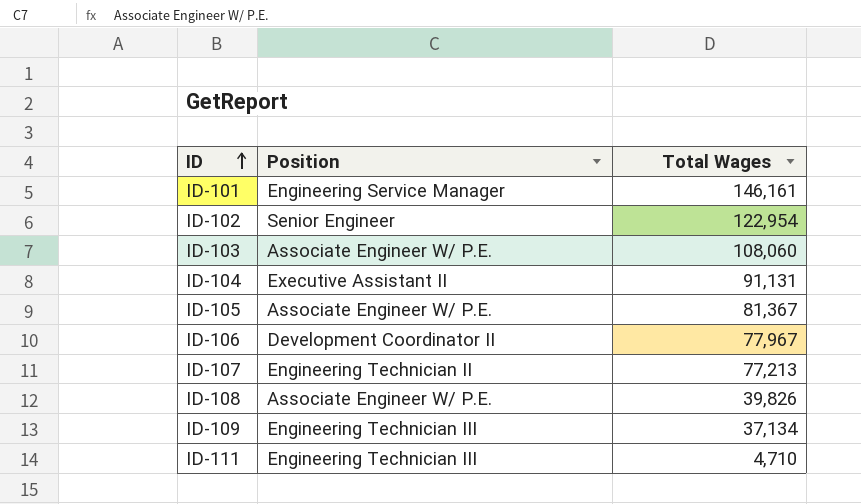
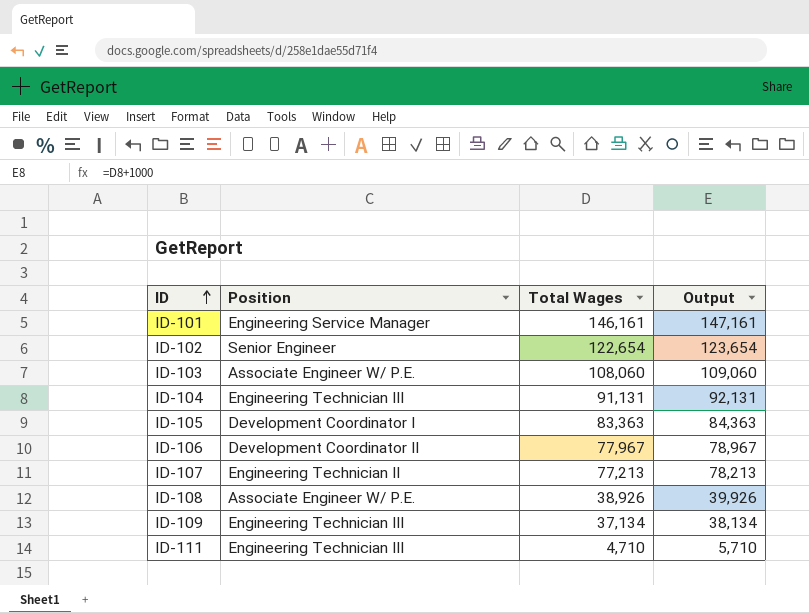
column Output | formula: none -> [Total Wages] + 1000
ID-102 | Total Wages: 122,954 -> 122,654
ID-104 | Position: Executive Assistant II -> Engineering Technician III
ID-105 | Position: Associate Engineer W/ P.E. -> Development Coordinator I
ID-105 | Total Wages: 81,367 -> 83,363
ID-108 | Total Wages: 39,826 -> 38,926

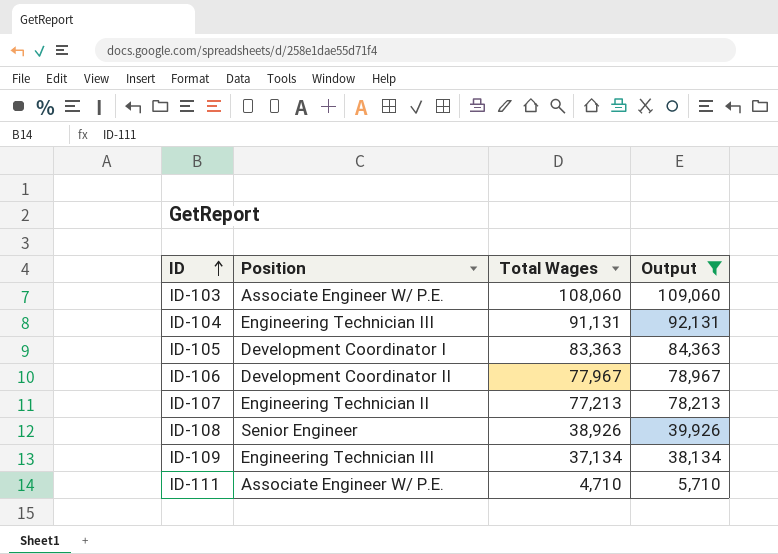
filter: none -> Output <= 109,060
ID-108 | Position: Associate Engineer W/ P.E. -> Senior Engineer
ID-111 | Position: Engineering Technician III -> Associate Engineer W/ P.E.

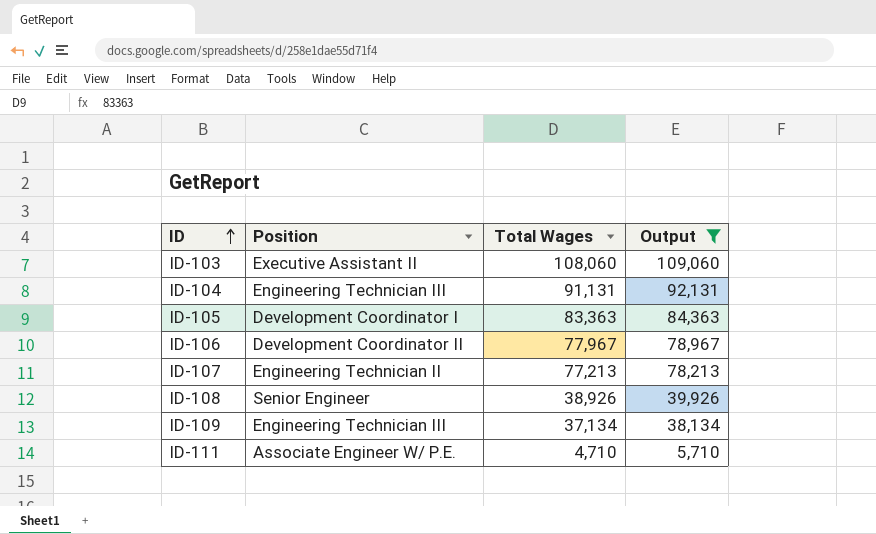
ID-103 | Position: Associate Engineer W/ P.E. -> Executive Assistant II

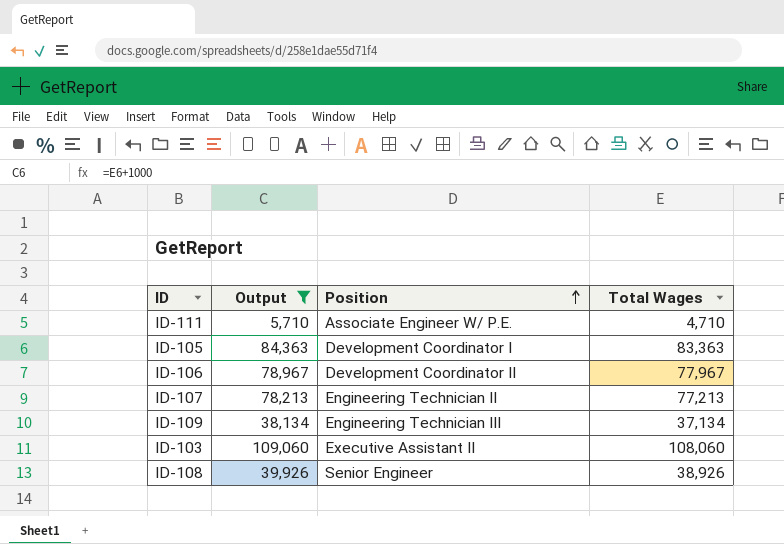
row order: ID ascending -> Position ascending
column Output | position: 4 -> 2
row ID-104: Engineering Technician III | 91,131 | 92,131 -> none

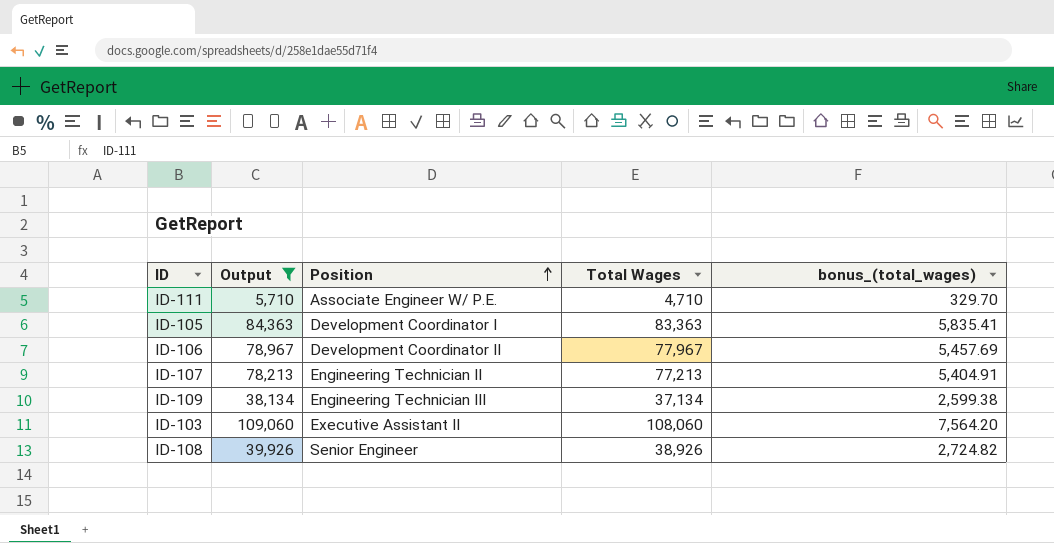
column bonus_(total_wages) | formula: none -> [Total Wages] * 0.07

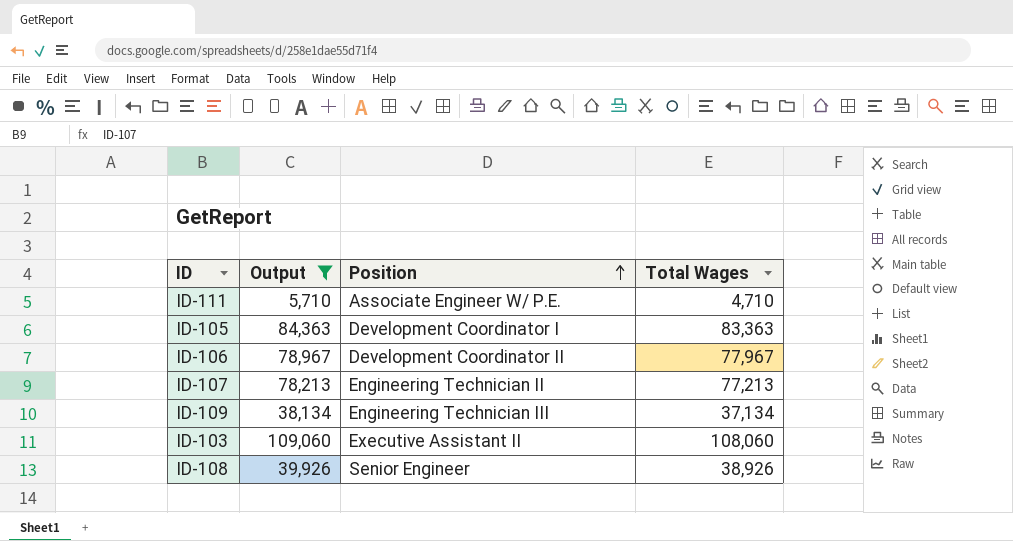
column bonus_(total_wages) | formula: [Total Wages] * 0.07 -> none

